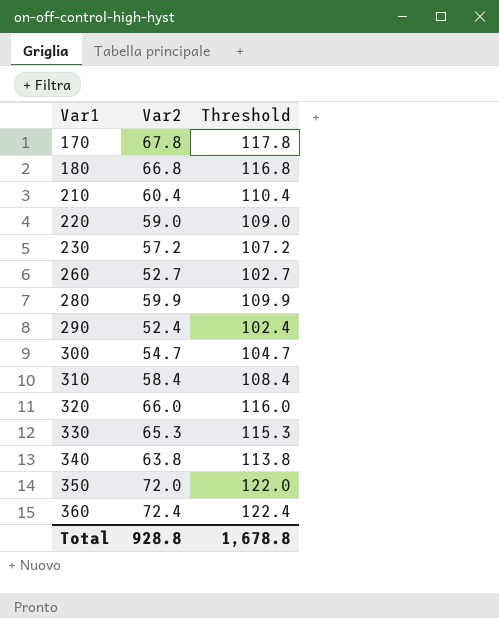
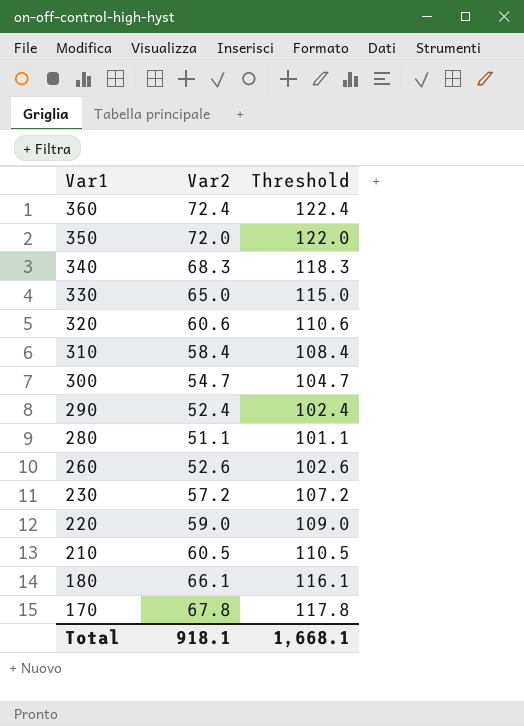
row order: Var1 ascending -> Var1 descending
340 | Var2: 63.8 -> 68.3
340 | Threshold: 113.8 -> 118.3
330 | Var2: 65.3 -> 65.0
330 | Threshold: 115.3 -> 115.0
320 | Var2: 66.0 -> 60.6
320 | Threshold: 116.0 -> 110.6
280 | Var2: 59.9 -> 51.1
280 | Threshold: 109.9 -> 101.1
260 | Var2: 52.7 -> 52.6
260 | Threshold: 102.7 -> 102.6
210 | Var2: 60.4 -> 60.5
210 | Threshold: 110.4 -> 110.5
180 | Var2: 66.8 -> 66.1
180 | Threshold: 116.8 -> 116.1
Total | Var2: 928.8 -> 918.1
Total | Threshold: 1,678.8 -> 1,668.1

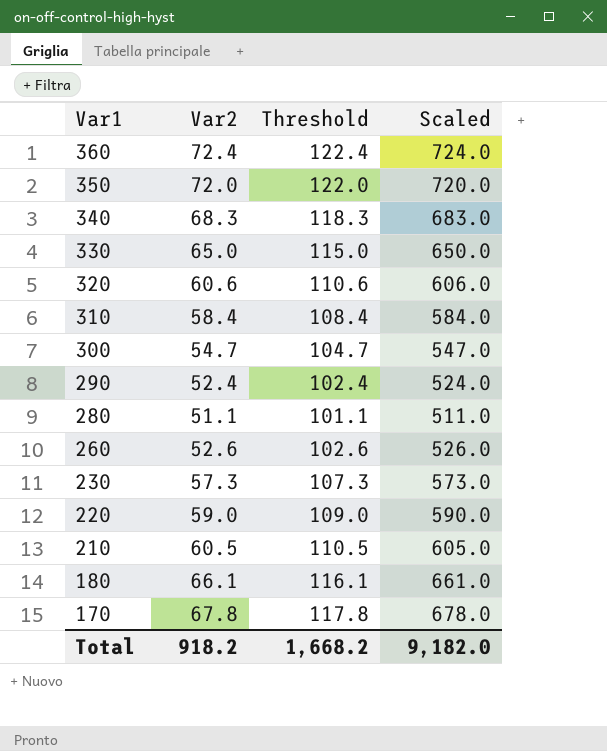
column Scaled | formula: none -> [Var2] * 10
230 | Var2: 57.2 -> 57.3
230 | Threshold: 107.2 -> 107.3
Total | Var2: 918.1 -> 918.2
Total | Threshold: 1,668.1 -> 1,668.2

